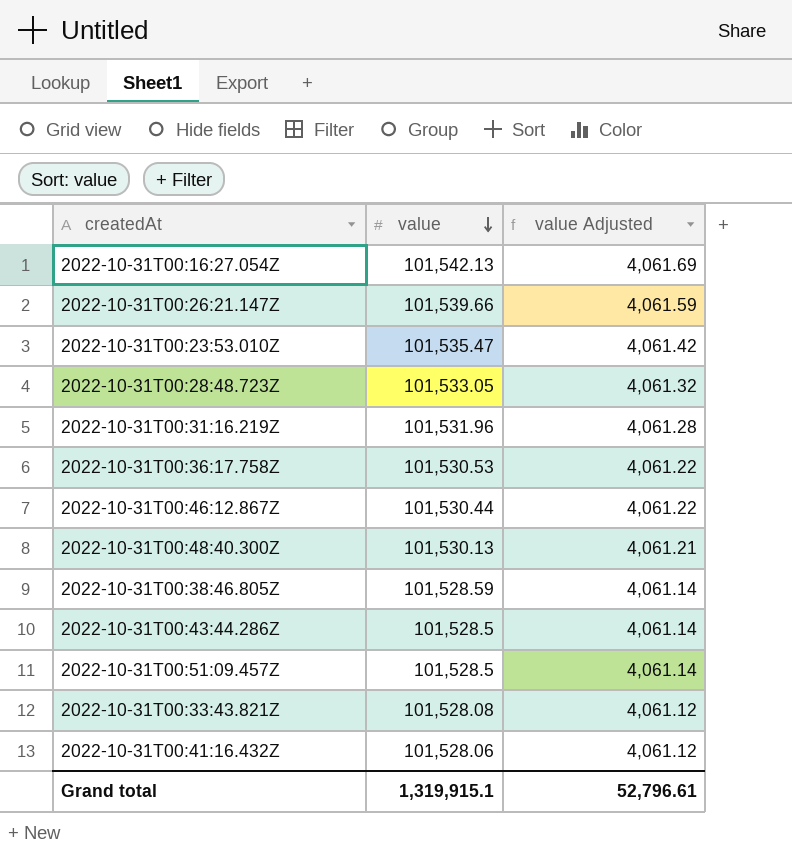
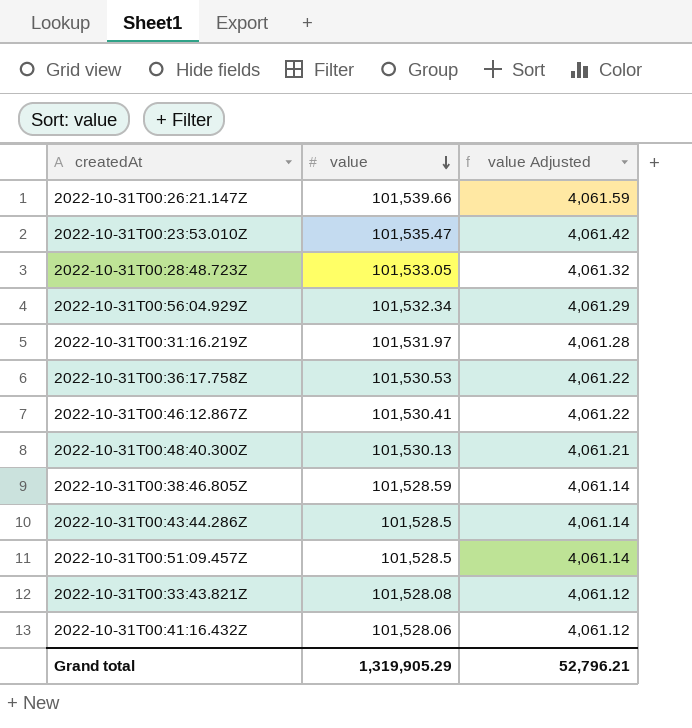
row 2022-10-31T00:16:27.054Z: 101,542.13 | 4,061.69 -> none
row 2022-10-31T00:56:04.929Z: none -> 101,532.34 | 4,061.29
2022-10-31T00:31:16.219Z | value: 101,531.96 -> 101,531.97
2022-10-31T00:46:12.867Z | value: 101,530.44 -> 101,530.41
Grand total | value: 1,319,915.1 -> 1,319,905.29
Grand total | value Adjusted: 52,796.61 -> 52,796.21

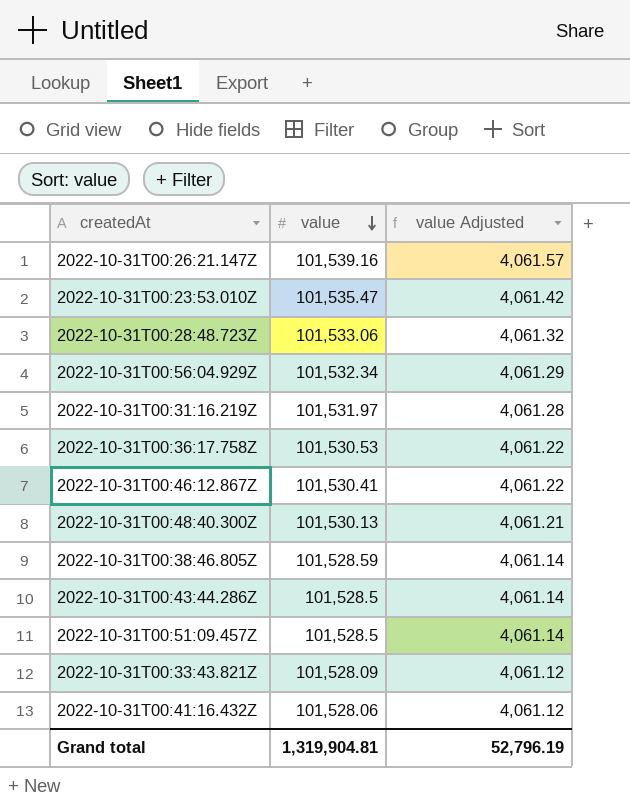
2022-10-31T00:26:21.147Z | value: 101,539.66 -> 101,539.16
2022-10-31T00:26:21.147Z | value Adjusted: 4,061.59 -> 4,061.57
2022-10-31T00:28:48.723Z | value: 101,533.05 -> 101,533.06
2022-10-31T00:33:43.821Z | value: 101,528.08 -> 101,528.09
Grand total | value: 1,319,905.29 -> 1,319,904.81
Grand total | value Adjusted: 52,796.21 -> 52,796.19

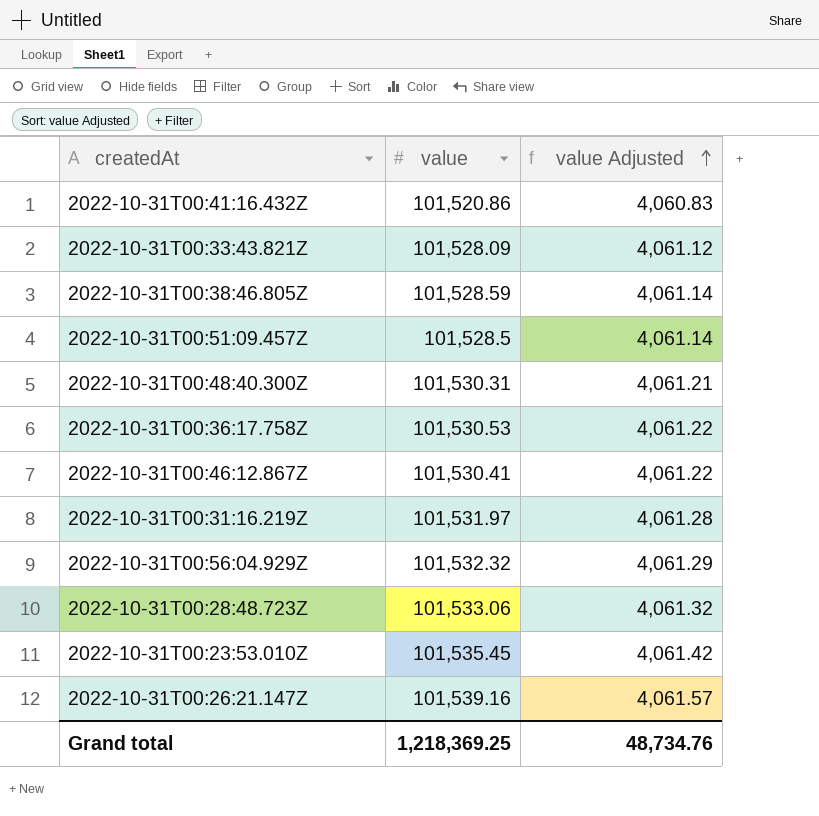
row order: value descending -> value Adjusted ascending
row 2022-10-31T00:43:44.286Z: 101,528.5 | 4,061.14 -> none
2022-10-31T00:41:16.432Z | value: 101,528.06 -> 101,520.86
2022-10-31T00:41:16.432Z | value Adjusted: 4,061.12 -> 4,060.83
2022-10-31T00:48:40.300Z | value: 101,530.13 -> 101,530.31
2022-10-31T00:56:04.929Z | value: 101,532.34 -> 101,532.32
2022-10-31T00:23:53.010Z | value: 101,535.47 -> 101,535.45
Grand total | value: 1,319,904.81 -> 1,218,369.25
Grand total | value Adjusted: 52,796.19 -> 48,734.76

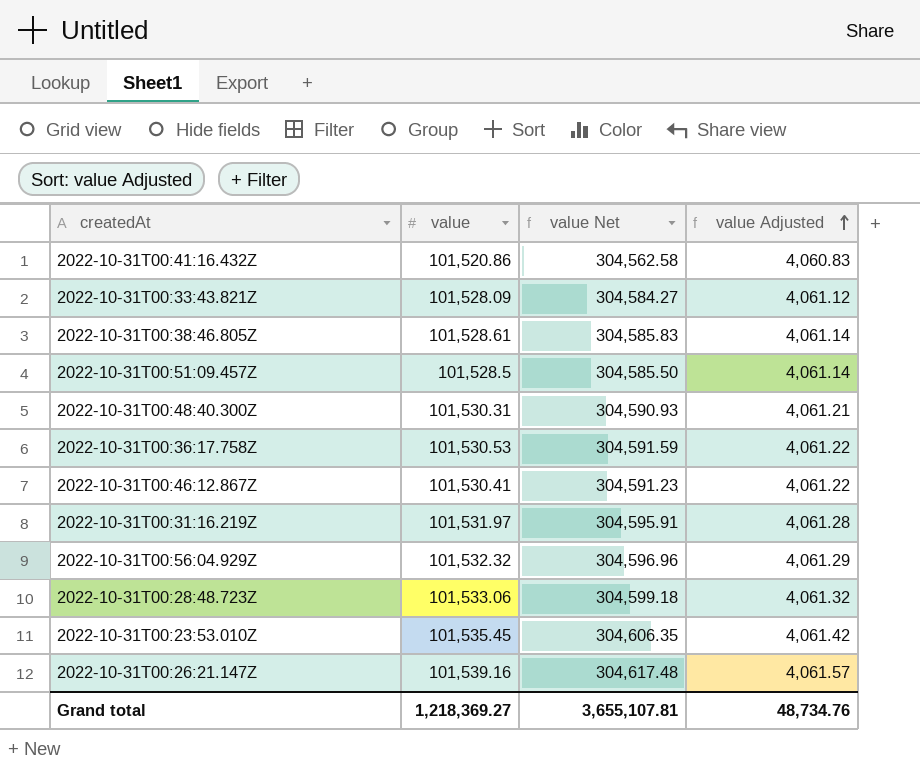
column value Net | formula: none -> [value] * 3
2022-10-31T00:38:46.805Z | value: 101,528.59 -> 101,528.61
Grand total | value: 1,218,369.25 -> 1,218,369.27

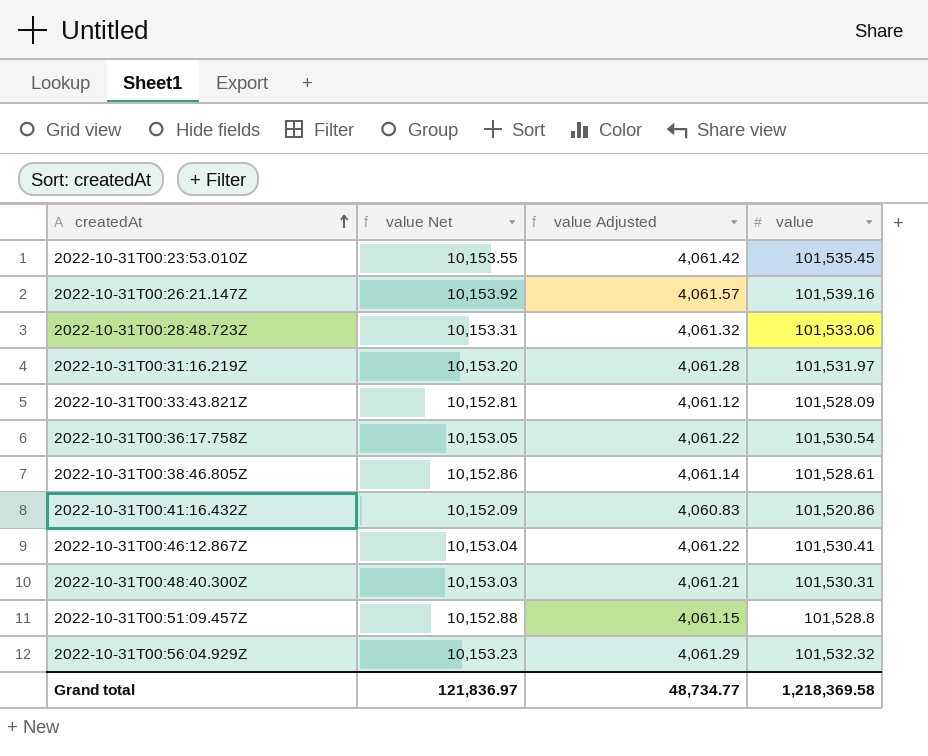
row order: value Adjusted ascending -> createdAt ascending
column value Net | formula: [value] * 3 -> [value] * 0.1
column value | position: 2 -> 4
2022-10-31T00:36:17.758Z | value: 101,530.53 -> 101,530.54
2022-10-31T00:51:09.457Z | value Adjusted: 4,061.14 -> 4,061.15
2022-10-31T00:51:09.457Z | value: 101,528.5 -> 101,528.8
Grand total | value Net: 3,655,107.81 -> 121,836.97
Grand total | value Adjusted: 48,734.76 -> 48,734.77
Grand total | value: 1,218,369.27 -> 1,218,369.58

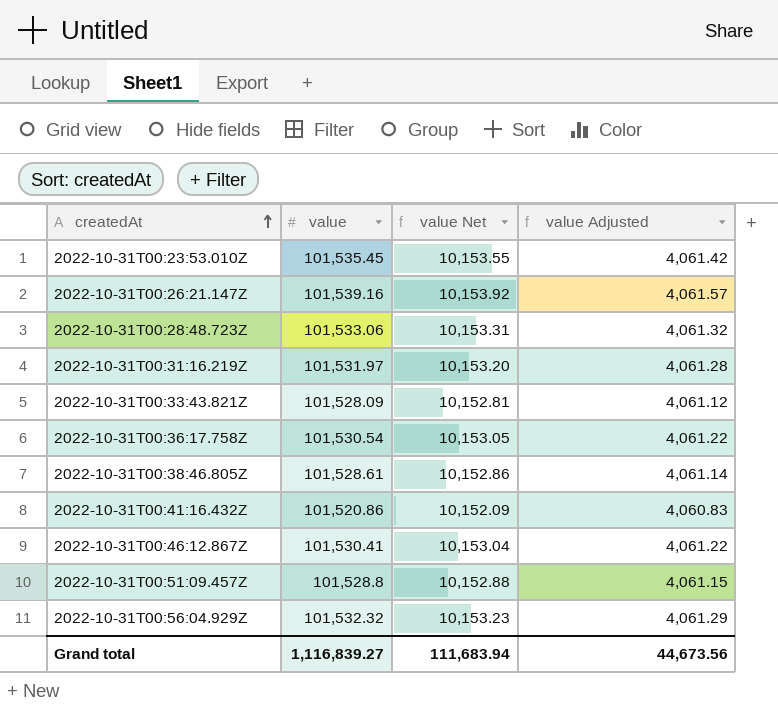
column value | position: 4 -> 2
row 2022-10-31T00:48:40.300Z: 10,153.03 | 4,061.21 | 101,530.31 -> none
Grand total | value: 1,218,369.58 -> 1,116,839.27
Grand total | value Net: 121,836.97 -> 111,683.94
Grand total | value Adjusted: 48,734.77 -> 44,673.56

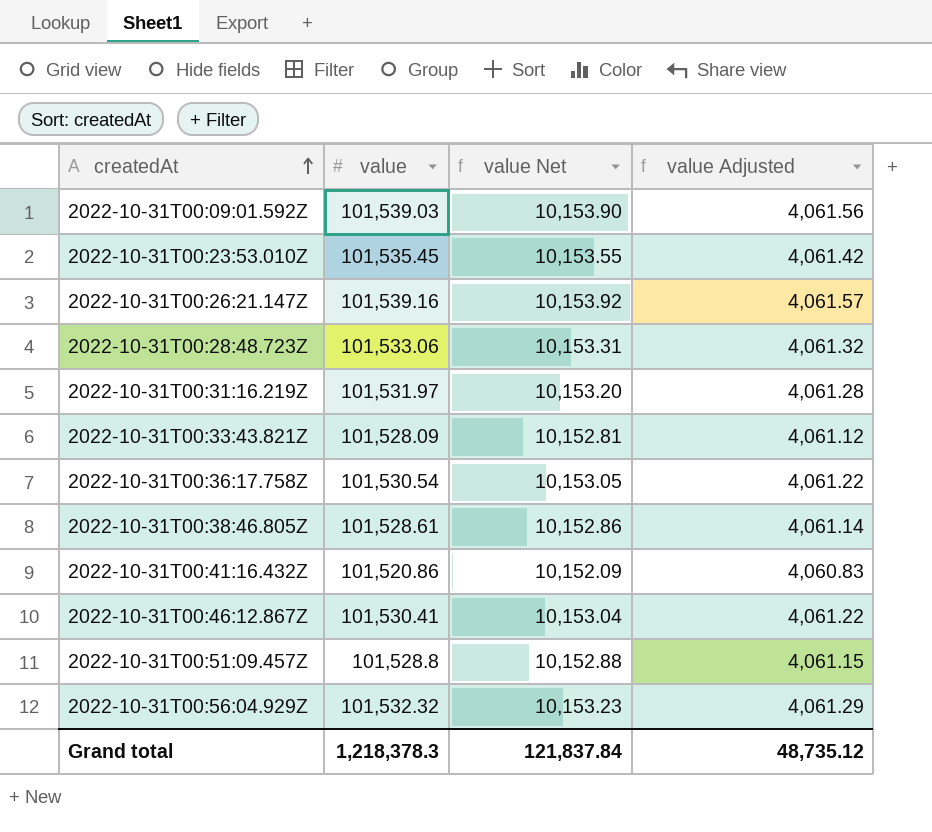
row 2022-10-31T00:09:01.592Z: none -> 101,539.03 | 10,153.90 | 4,061.56
Grand total | value: 1,116,839.27 -> 1,218,378.3
Grand total | value Net: 111,683.94 -> 121,837.84
Grand total | value Adjusted: 44,673.56 -> 48,735.12

